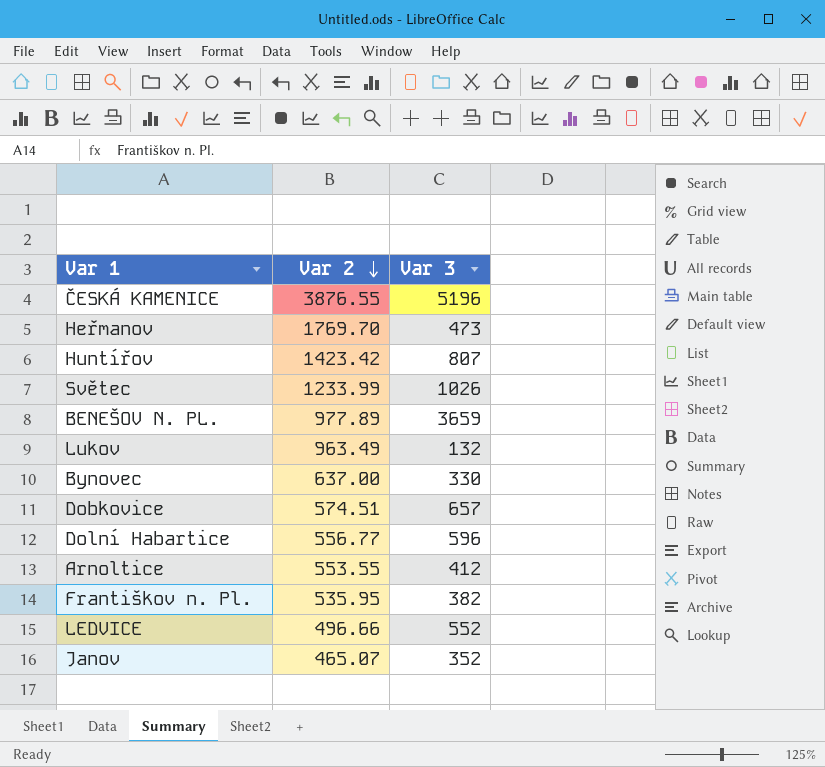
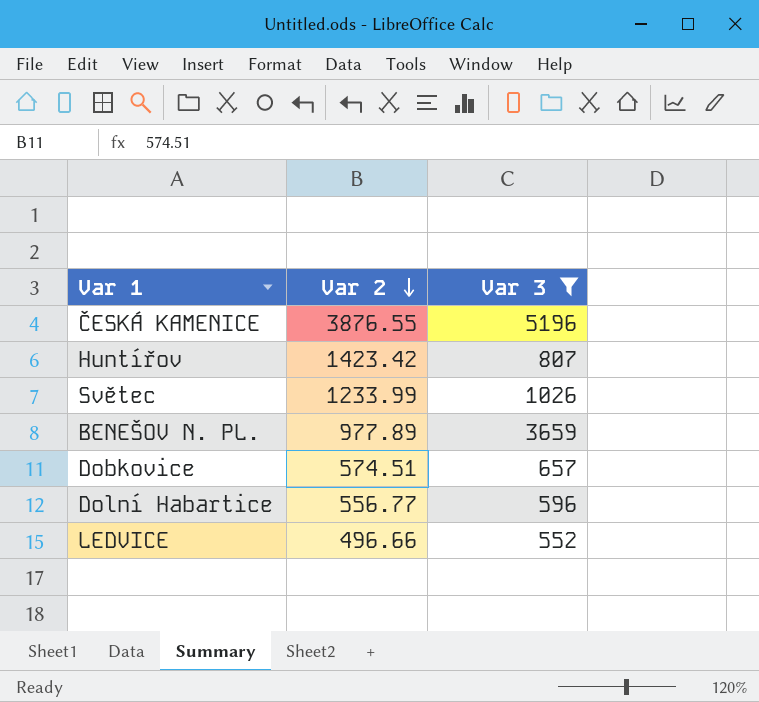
filter: none -> Var 3 >= 552

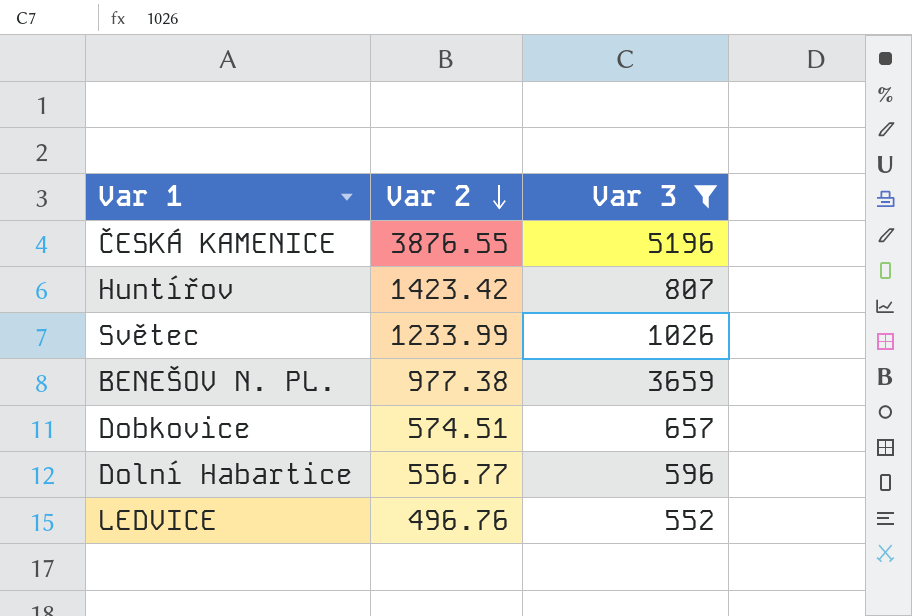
BENEŠOV N. PL. | Var 2: 977.89 -> 977.38
LEDVICE | Var 2: 496.66 -> 496.76

